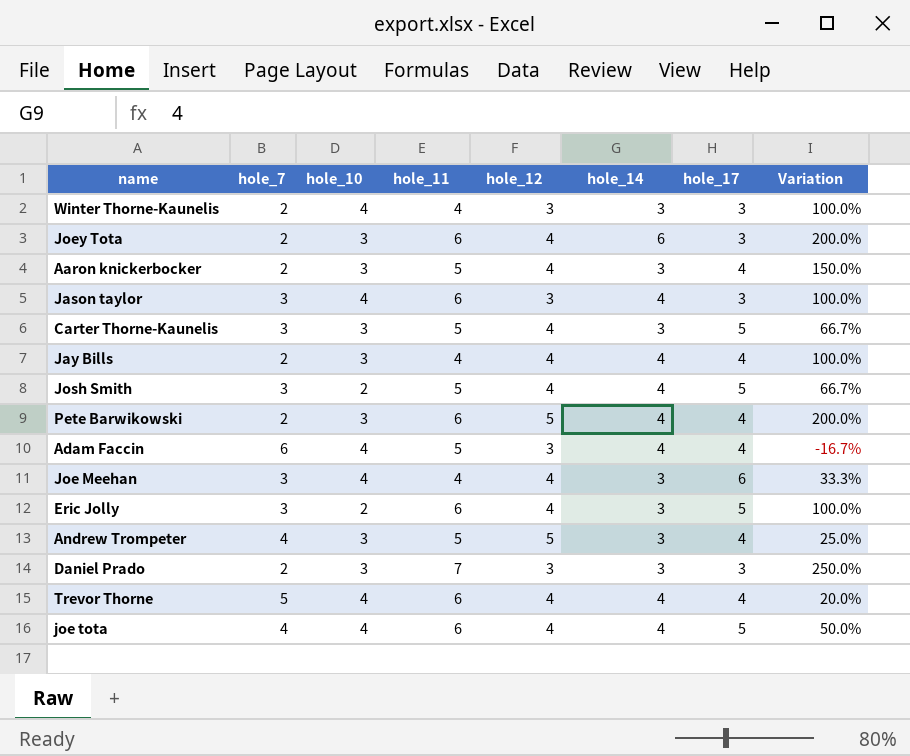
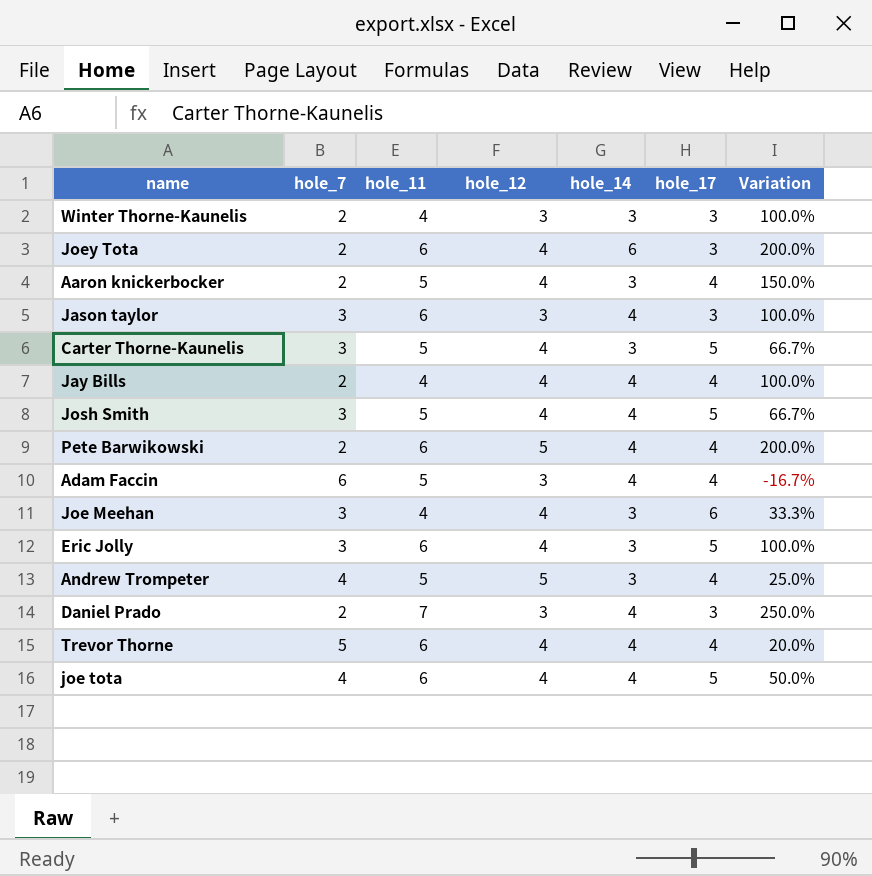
column hole_10 | position: 3 -> none
Daniel Prado | hole_14: 3 -> 4

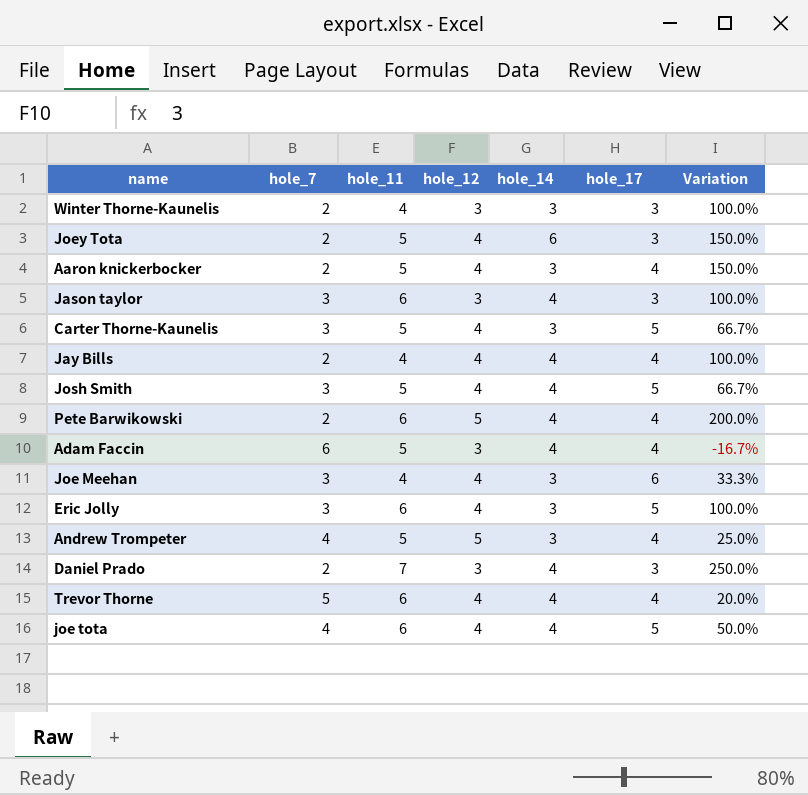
Joey Tota | hole_11: 6 -> 5
Joey Tota | Variation: 200.0% -> 150.0%

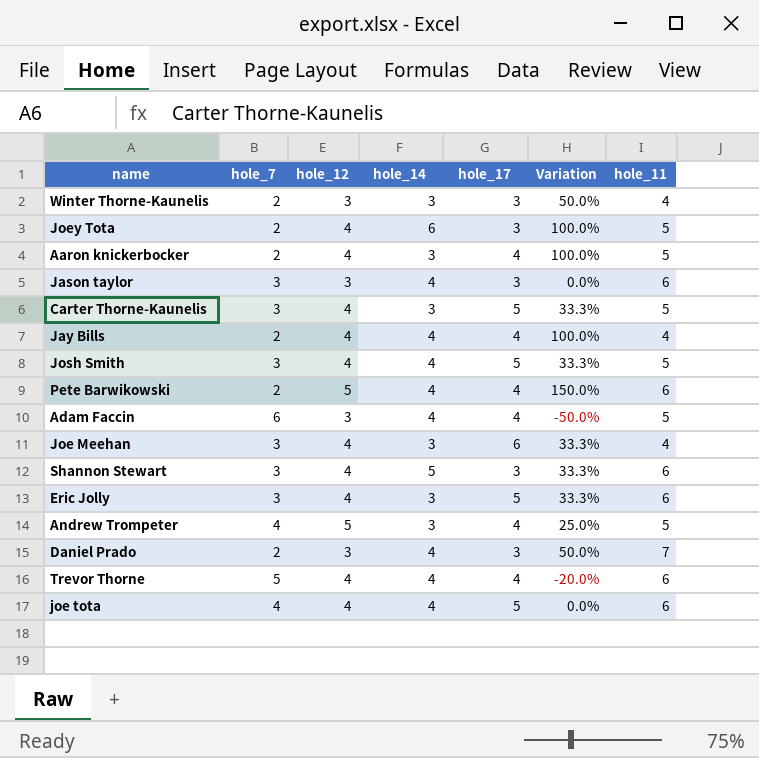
column Variation | formula: ([hole_11] - [hole_7]) / [hole_7] -> ([hole_12] - [hole_7]) / [hole_7]
column hole_11 | position: 3 -> 7
row Shannon Stewart: none -> 3 | 4 | 5 | 3 | 33.3% | 6

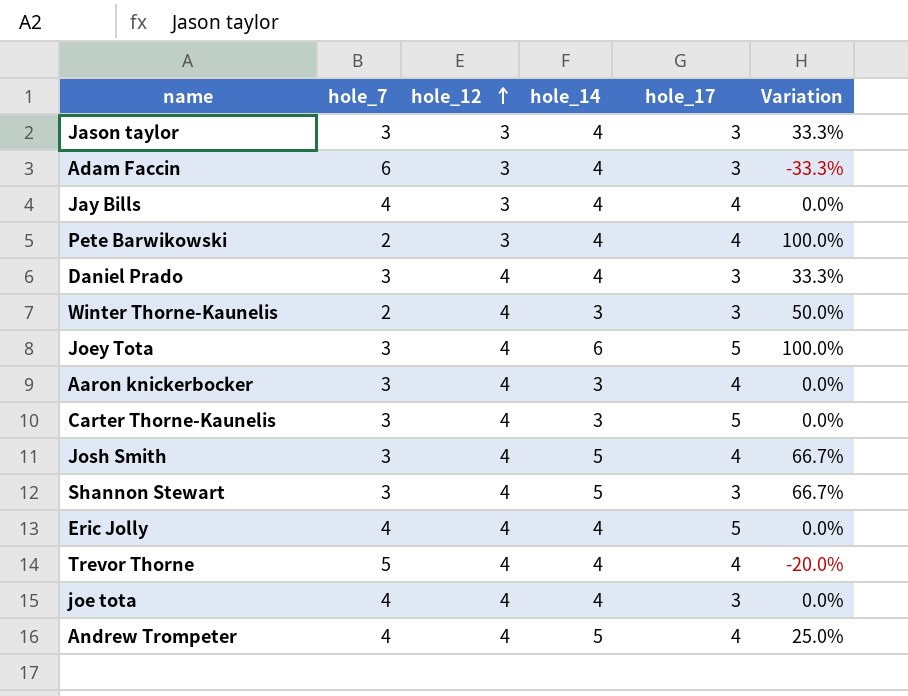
row order: none -> hole_12 ascending
column hole_11 | position: 7 -> none
column Variation | formula: ([hole_12] - [hole_7]) / [hole_7] -> ([hole_14] - [hole_7]) / [hole_7]
row Joe Meehan: 3 | 4 | 3 | 6 | 33.3% | 4 -> none
Adam Faccin | hole_17: 4 -> 3
Jay Bills | hole_7: 2 -> 4
Jay Bills | hole_12: 4 -> 3
Pete Barwikowski | hole_12: 5 -> 3
Daniel Prado | hole_7: 2 -> 3
Daniel Prado | hole_12: 3 -> 4
Winter Thorne-Kaunelis | hole_12: 3 -> 4
Joey Tota | hole_7: 2 -> 3
Joey Tota | hole_17: 3 -> 5
Aaron knickerbocker | hole_7: 2 -> 3
Josh Smith | hole_14: 4 -> 5
Josh Smith | hole_17: 5 -> 4
Eric Jolly | hole_7: 3 -> 4
Eric Jolly | hole_14: 3 -> 4
joe tota | hole_17: 5 -> 3
Andrew Trompeter | hole_12: 5 -> 4
Andrew Trompeter | hole_14: 3 -> 5

